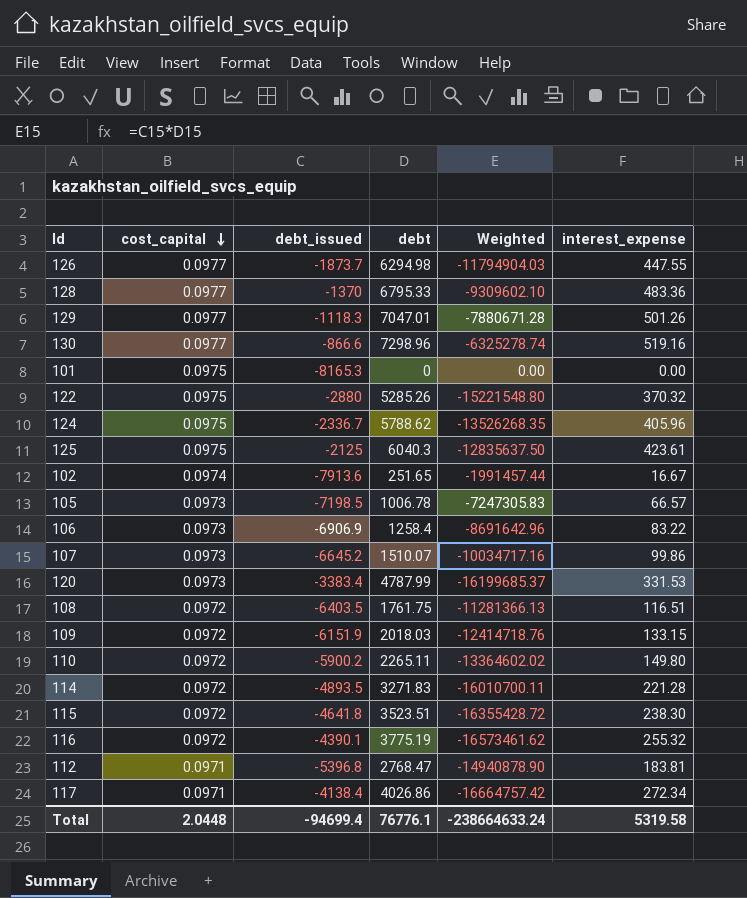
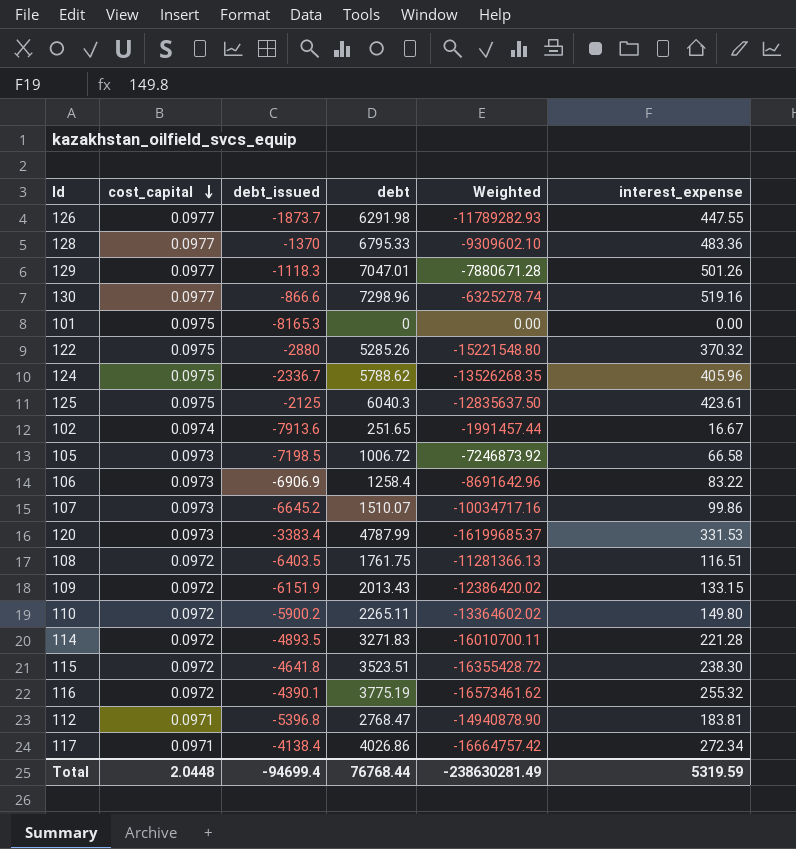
126 | debt: 6294.98 -> 6291.98
126 | Weighted: -11794904.03 -> -11789282.93
105 | debt: 1006.78 -> 1006.72
105 | Weighted: -7247305.83 -> -7246873.92
105 | interest_expense: 66.57 -> 66.58
109 | debt: 2018.03 -> 2013.43
109 | Weighted: -12414718.76 -> -12386420.02
Total | debt: 76776.1 -> 76768.44
Total | Weighted: -238664633.24 -> -238630281.49
Total | interest_expense: 5319.58 -> 5319.59

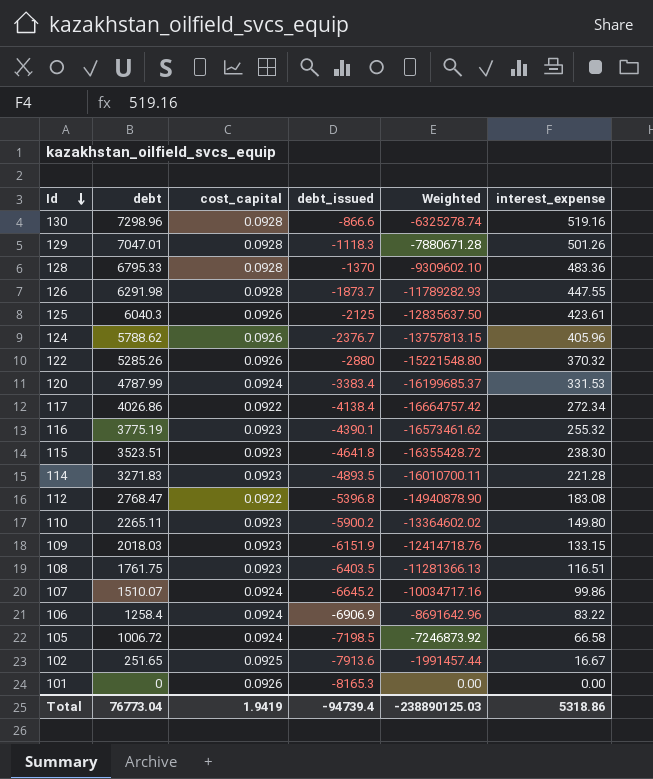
row order: cost_capital descending -> Id descending
column debt | position: 4 -> 2
130 | cost_capital: 0.0977 -> 0.0928
129 | cost_capital: 0.0977 -> 0.0928
128 | cost_capital: 0.0977 -> 0.0928
126 | cost_capital: 0.0977 -> 0.0928
125 | cost_capital: 0.0975 -> 0.0926
124 | cost_capital: 0.0975 -> 0.0926
124 | debt_issued: -2336.7 -> -2376.7
124 | Weighted: -13526268.35 -> -13757813.15
122 | cost_capital: 0.0975 -> 0.0926
120 | cost_capital: 0.0973 -> 0.0924
117 | cost_capital: 0.0971 -> 0.0922
116 | cost_capital: 0.0972 -> 0.0923
115 | cost_capital: 0.0972 -> 0.0923
114 | cost_capital: 0.0972 -> 0.0923
112 | cost_capital: 0.0971 -> 0.0922
112 | interest_expense: 183.81 -> 183.08
110 | cost_capital: 0.0972 -> 0.0923
109 | debt: 2013.43 -> 2018.03
109 | cost_capital: 0.0972 -> 0.0923
109 | Weighted: -12386420.02 -> -12414718.76
108 | cost_capital: 0.0972 -> 0.0923
107 | cost_capital: 0.0973 -> 0.0924
106 | cost_capital: 0.0973 -> 0.0924
105 | cost_capital: 0.0973 -> 0.0924
102 | cost_capital: 0.0974 -> 0.0925
101 | cost_capital: 0.0975 -> 0.0926
Total | debt: 76768.44 -> 76773.04
Total | cost_capital: 2.0448 -> 1.9419
Total | debt_issued: -94699.4 -> -94739.4
Total | Weighted: -238630281.49 -> -238890125.03
Total | interest_expense: 5319.59 -> 5318.86

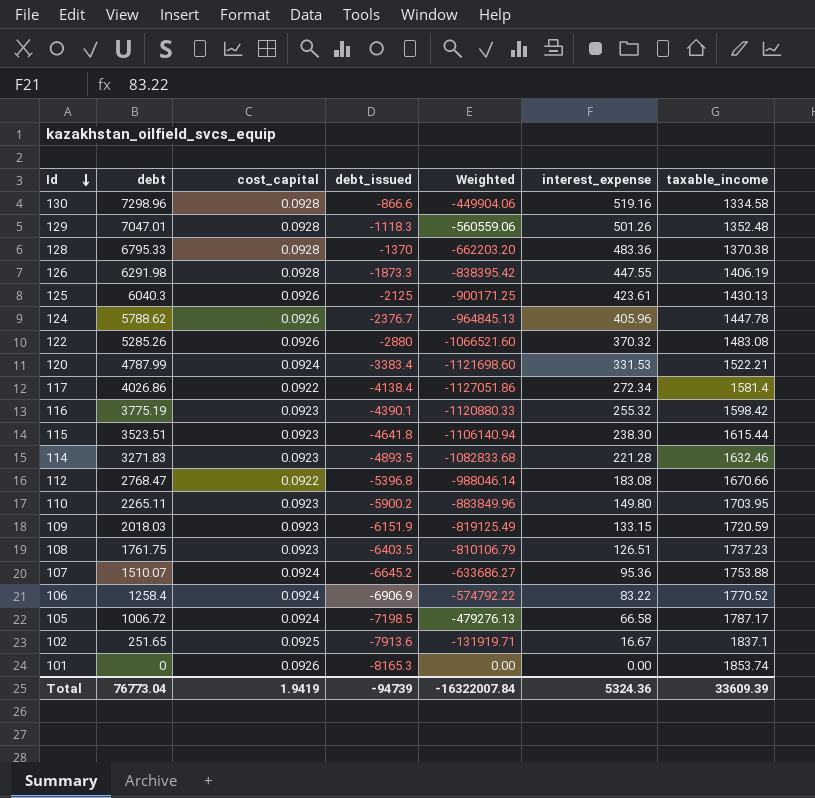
column Weighted | formula: [debt] * [debt_issued] -> [debt_issued] * [interest_expense]
column taxable_income | position: none -> 7
126 | debt_issued: -1873.7 -> -1873.3
108 | interest_expense: 116.51 -> 126.51
107 | interest_expense: 99.86 -> 95.36
Total | debt_issued: -94739.4 -> -94739
Total | Weighted: -238890125.03 -> -16322007.84
Total | interest_expense: 5318.86 -> 5324.36

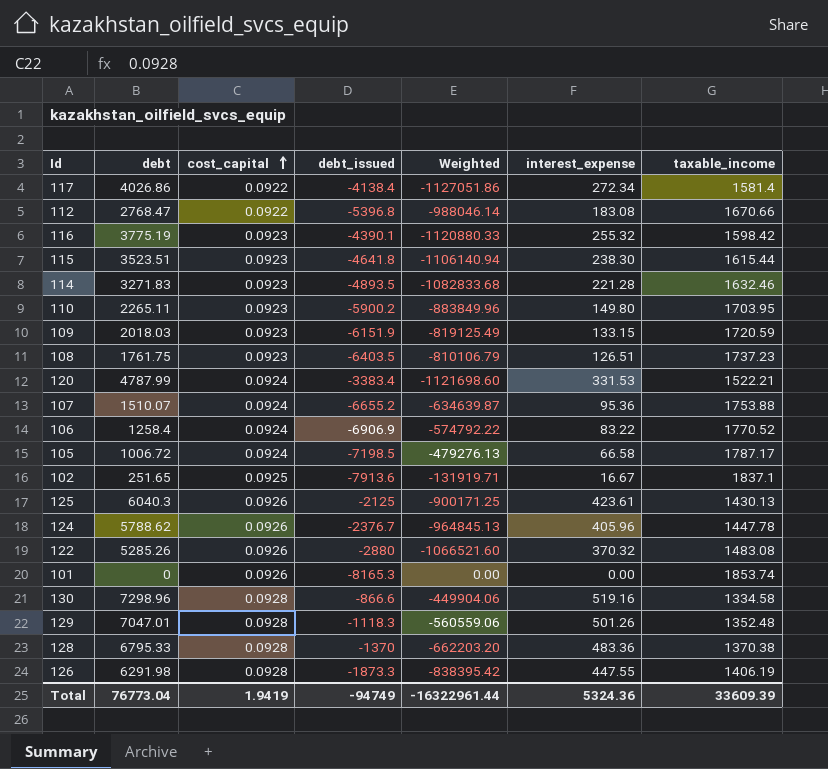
row order: Id descending -> cost_capital ascending
107 | debt_issued: -6645.2 -> -6655.2
107 | Weighted: -633686.27 -> -634639.87
Total | debt_issued: -94739 -> -94749
Total | Weighted: -16322007.84 -> -16322961.44

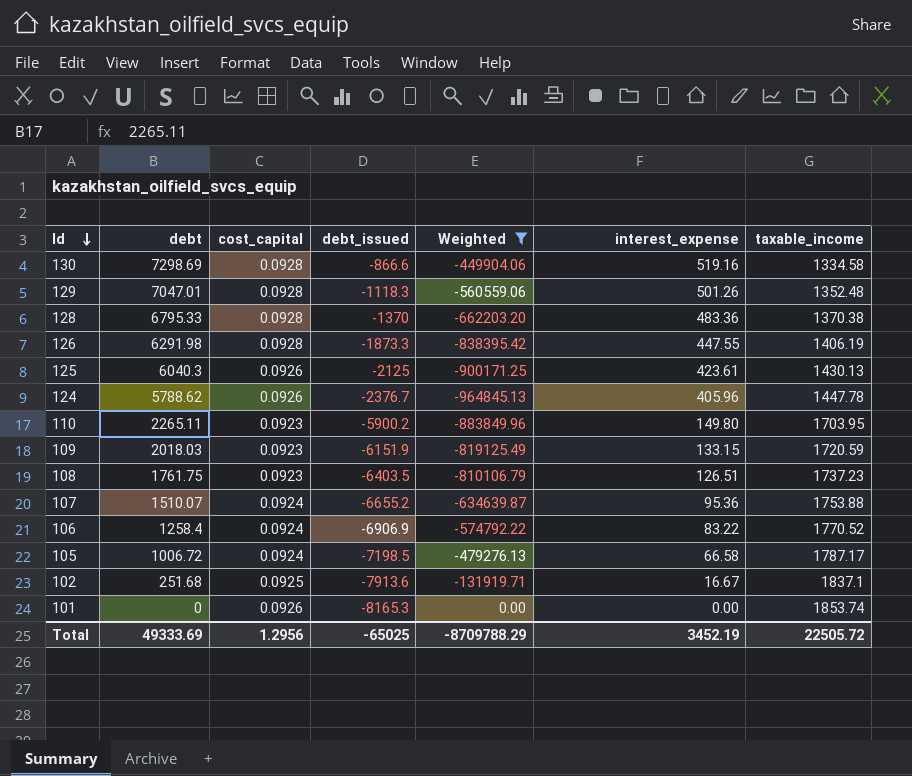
filter: none -> Weighted >= -964845.13
row order: cost_capital ascending -> Id descending
130 | debt: 7298.96 -> 7298.69
102 | debt: 251.65 -> 251.68
Total | debt: 76773.04 -> 49333.69
Total | cost_capital: 1.9419 -> 1.2956
Total | debt_issued: -94749 -> -65025
Total | Weighted: -16322961.44 -> -8709788.29
Total | interest_expense: 5324.36 -> 3452.19
Total | taxable_income: 33609.39 -> 22505.72

